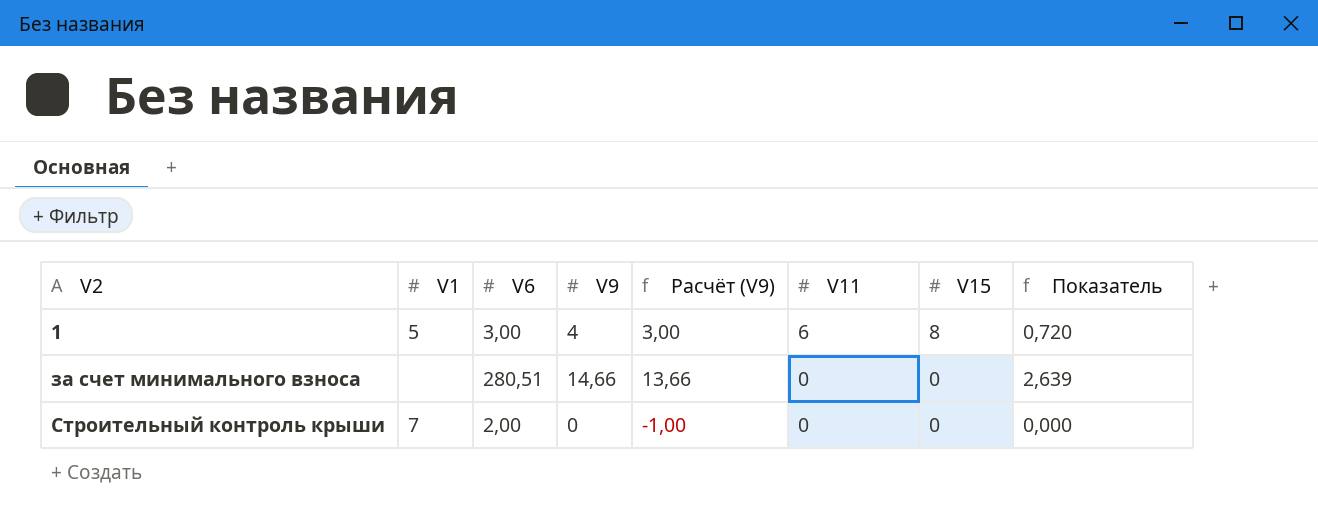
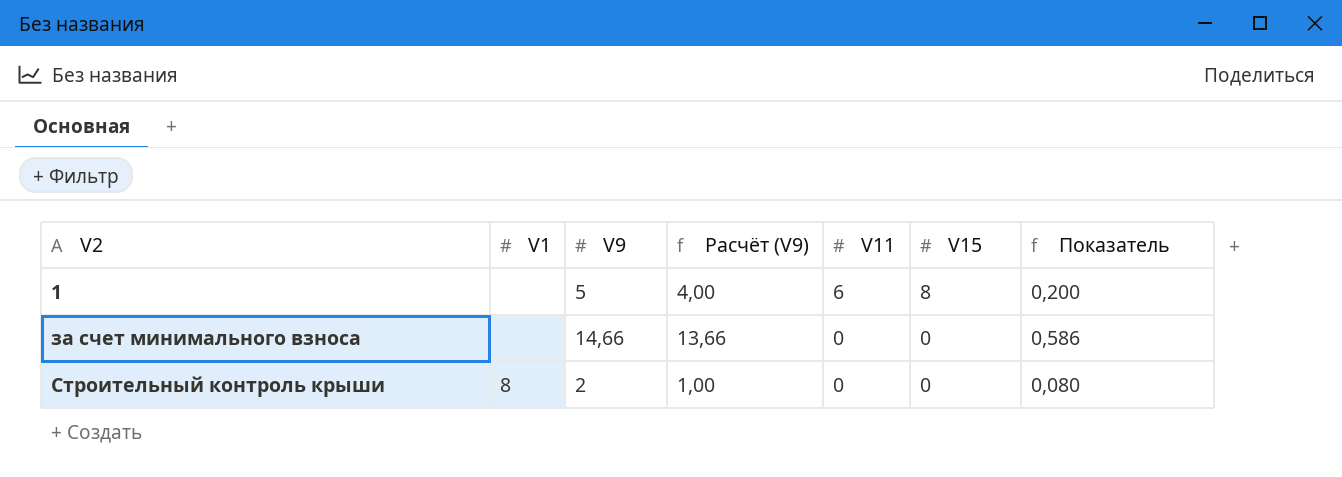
column V6 | position: 3 -> none
column Показатель | formula: [V9] * 0,18 -> [V9] * 0,04
1 | V1: 5 -> none
1 | V9: 4 -> 5
1 | Расчёт (V9): 3,00 -> 4,00
Строительный контроль крыши | V1: 7 -> 8
Строительный контроль крыши | V9: 0 -> 2
Строительный контроль крыши | Расчёт (V9): -1,00 -> 1,00

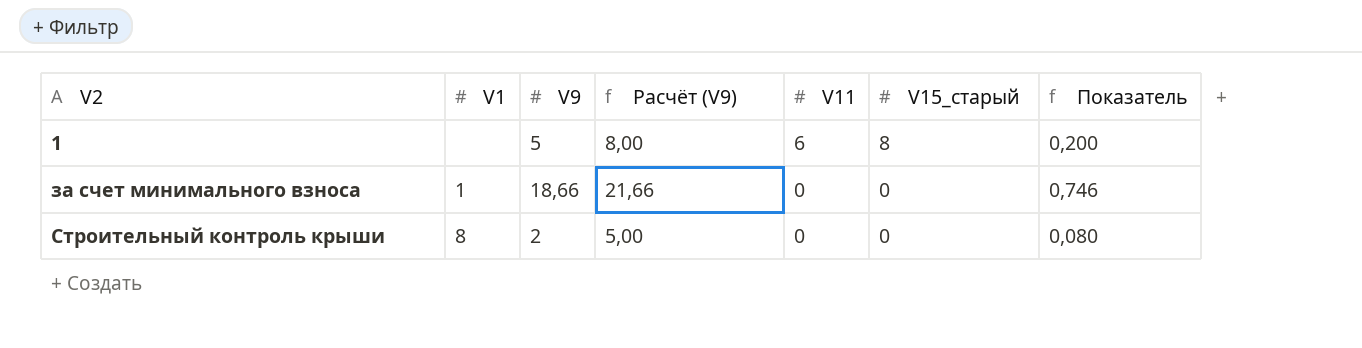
column Расчёт (V9) | formula: [V9] - 1 -> [V9] + 3
column name: V15 -> V15_старый
за счет минимального взноса | V1: none -> 1
за счет минимального взноса | V9: 14,66 -> 18,66
за счет минимального взноса | Показатель: 0,586 -> 0,746

